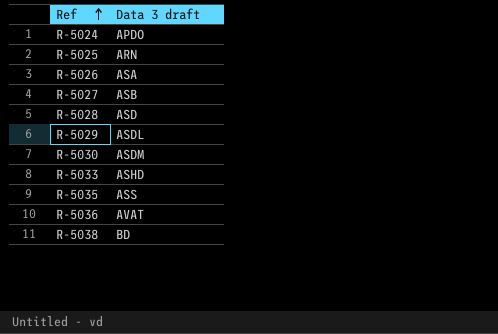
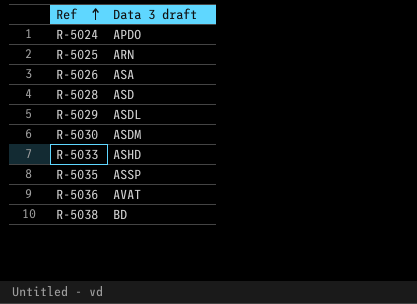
row R-5027: ASB -> none
R-5035 | Data 3 draft: ASS -> ASSP

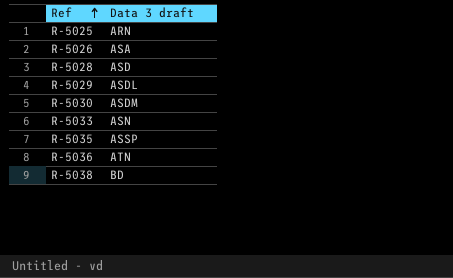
row R-5024: APDO -> none
R-5033 | Data 3 draft: ASHD -> ASN
R-5036 | Data 3 draft: AVAT -> ATN

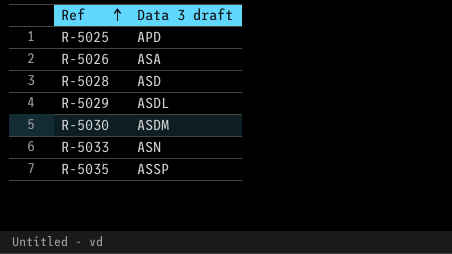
row R-5036: ATN -> none
row R-5038: BD -> none
R-5025 | Data 3 draft: ARN -> APD

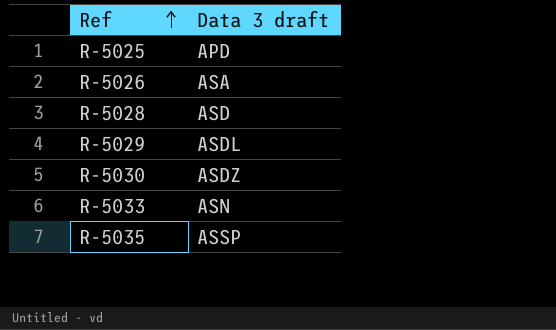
R-5030 | Data 3 draft: ASDM -> ASDZ

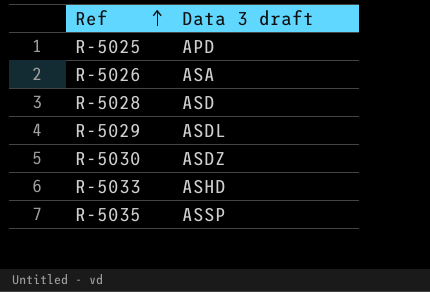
R-5033 | Data 3 draft: ASN -> ASHD

